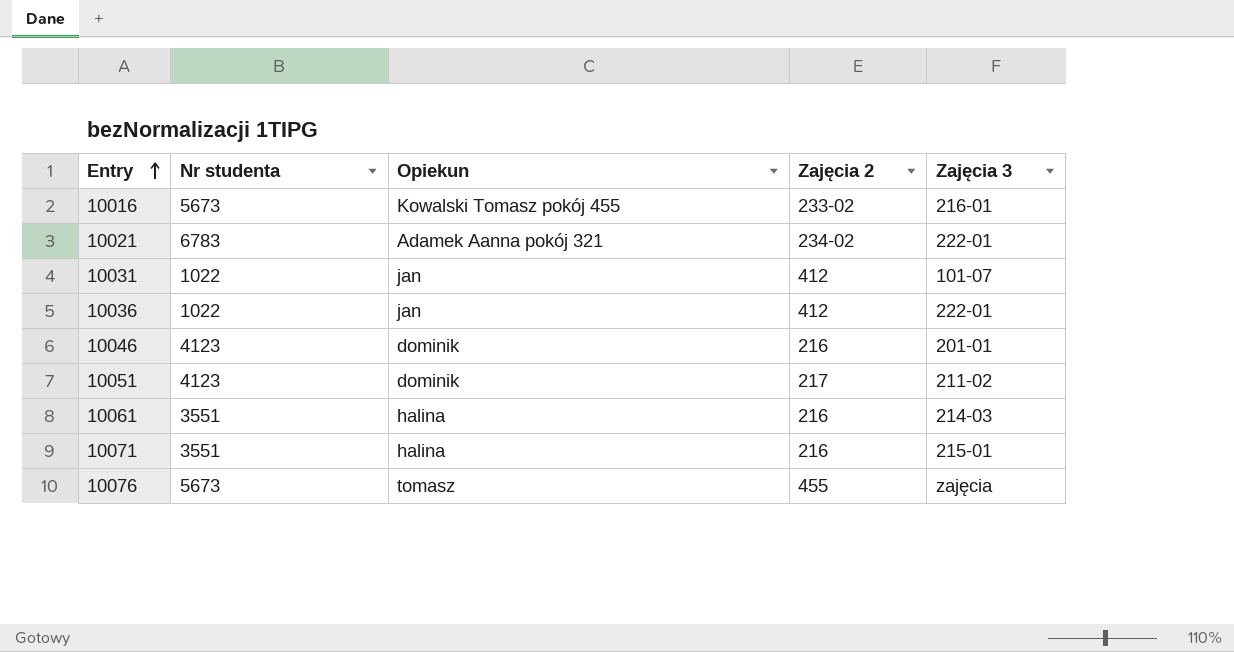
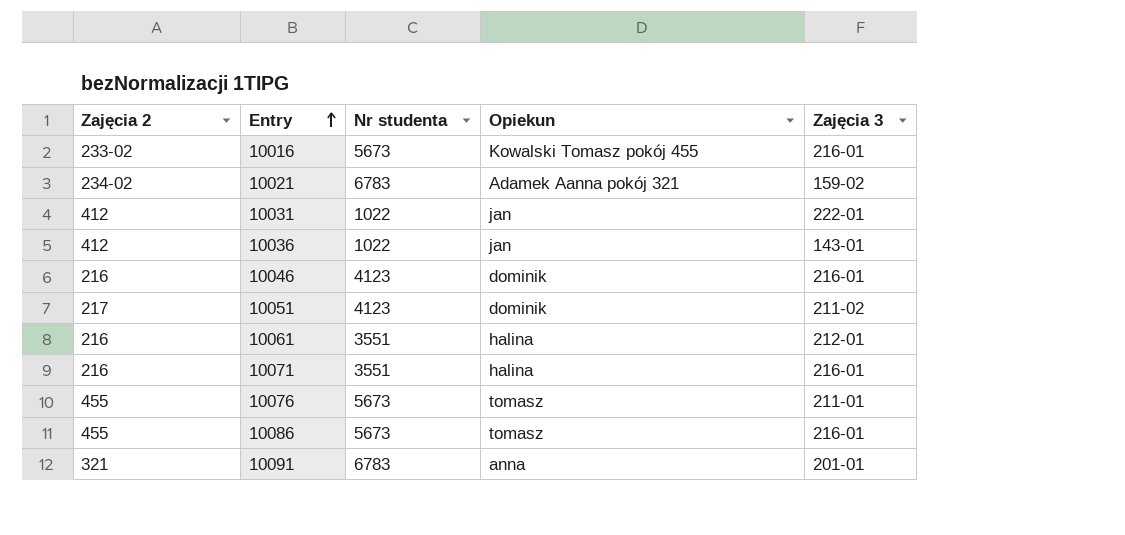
column Zajęcia 2 | position: 4 -> 1
10021 | Zajęcia 3: 222-01 -> 159-02
10031 | Zajęcia 3: 101-07 -> 222-01
10036 | Zajęcia 3: 222-01 -> 143-01
10046 | Zajęcia 3: 201-01 -> 216-01
10061 | Zajęcia 3: 214-03 -> 212-01
10071 | Zajęcia 3: 215-01 -> 216-01
10076 | Zajęcia 3: zajęcia -> 211-01
row 10086: none -> 455 | 5673 | tomasz | 216-01
row 10091: none -> 321 | 6783 | anna | 201-01

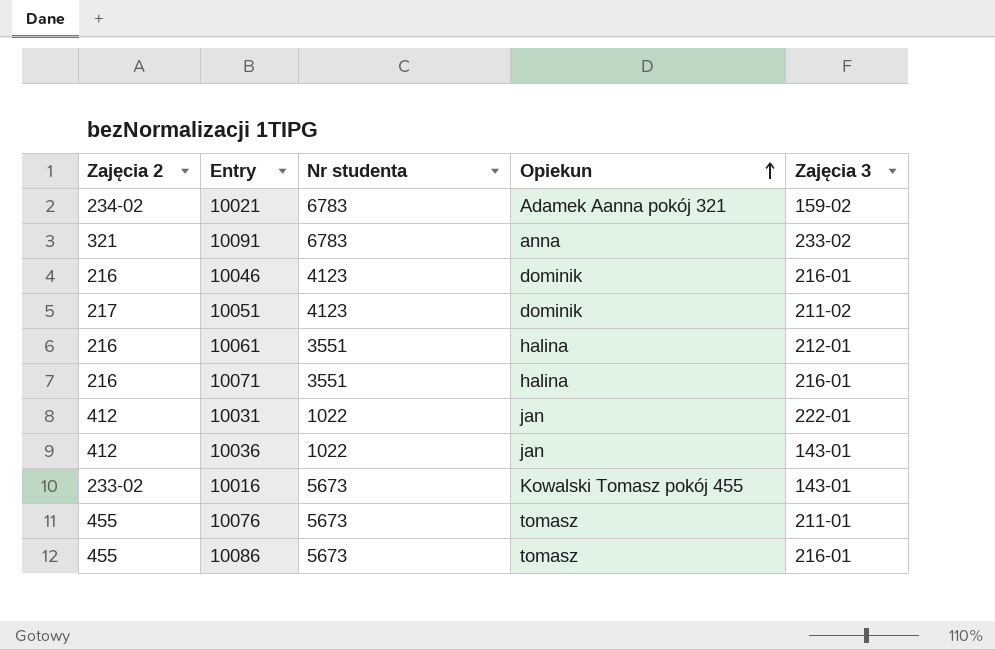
row order: Entry ascending -> Opiekun ascending
10091 | Zajęcia 3: 201-01 -> 233-02
10016 | Zajęcia 3: 216-01 -> 143-01

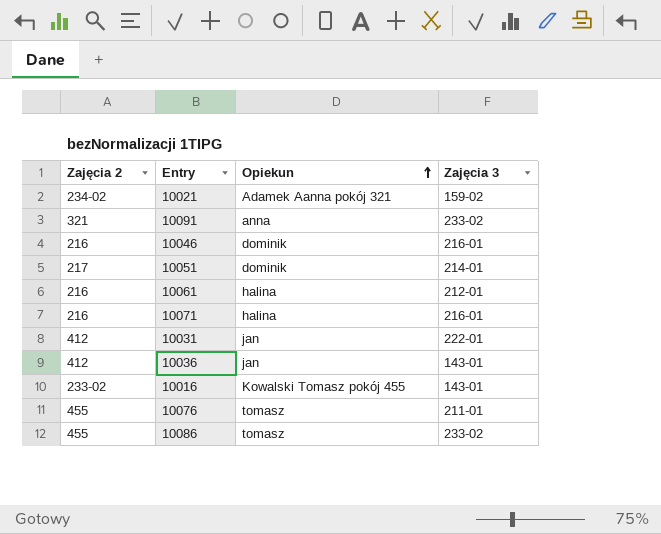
column Nr studenta | position: 3 -> none
10051 | Zajęcia 3: 211-02 -> 214-01
10086 | Zajęcia 3: 216-01 -> 233-02

